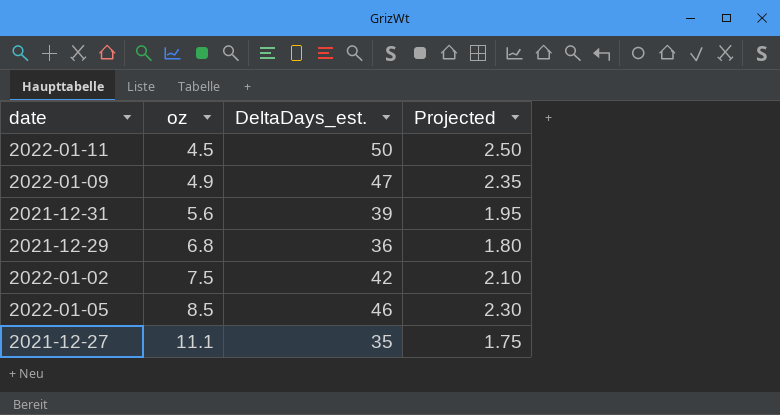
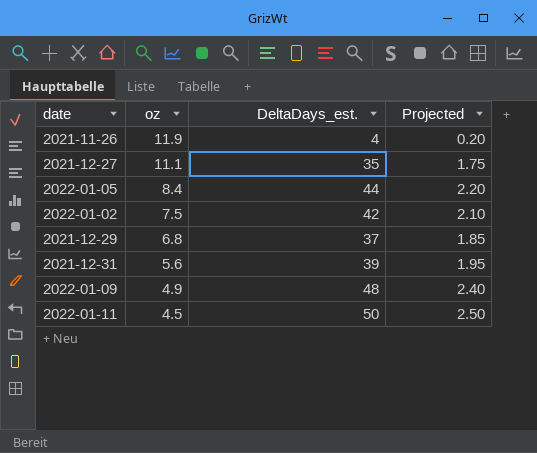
row order: oz ascending -> oz descending
row 2021-11-26: none -> 11.9 | 4 | 0.20
2022-01-05 | oz: 8.5 -> 8.4
2022-01-05 | DeltaDays_est.: 46 -> 44
2022-01-05 | Projected: 2.30 -> 2.20
2021-12-29 | DeltaDays_est.: 36 -> 37
2021-12-29 | Projected: 1.80 -> 1.85
2022-01-09 | DeltaDays_est.: 47 -> 48
2022-01-09 | Projected: 2.35 -> 2.40

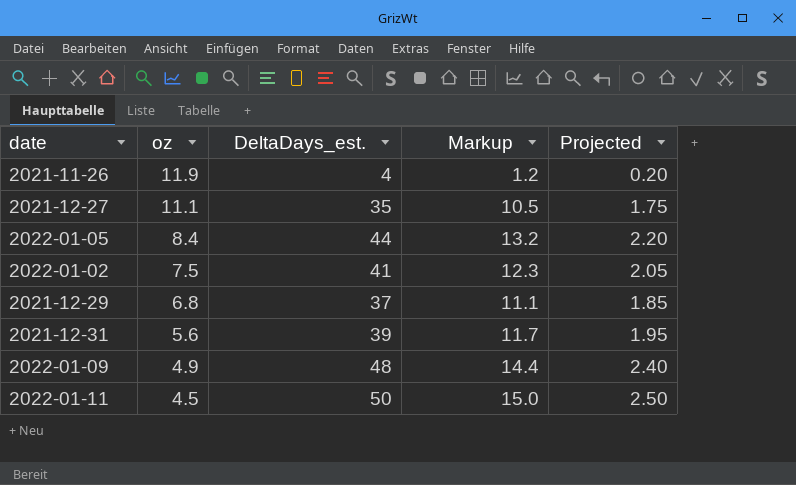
column Markup | formula: none -> [DeltaDays_est.] * 0.3
2022-01-02 | DeltaDays_est.: 42 -> 41
2022-01-02 | Projected: 2.10 -> 2.05

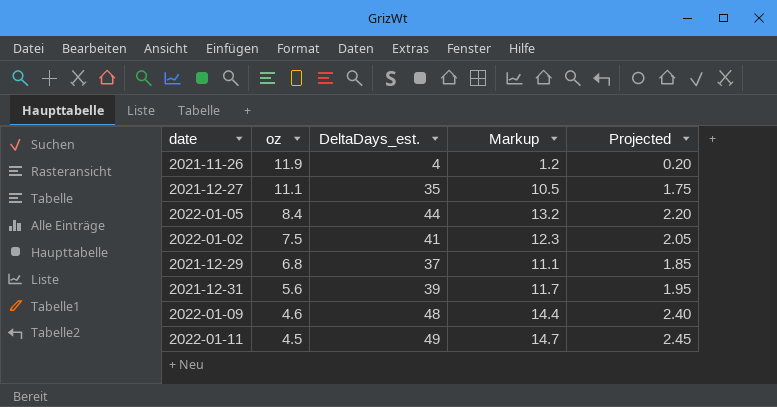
2022-01-09 | oz: 4.9 -> 4.6
2022-01-11 | DeltaDays_est.: 50 -> 49
2022-01-11 | Markup: 15.0 -> 14.7
2022-01-11 | Projected: 2.50 -> 2.45

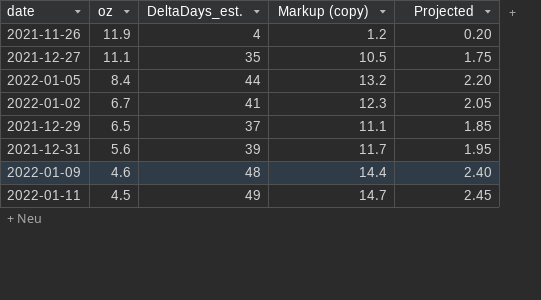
column name: Markup -> Markup (copy)
2022-01-02 | oz: 7.5 -> 6.7
2021-12-29 | oz: 6.8 -> 6.5

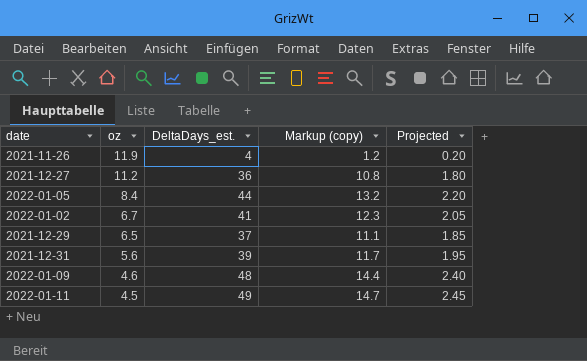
2021-12-27 | oz: 11.1 -> 11.2
2021-12-27 | DeltaDays_est.: 35 -> 36
2021-12-27 | Markup (copy): 10.5 -> 10.8
2021-12-27 | Projected: 1.75 -> 1.80

